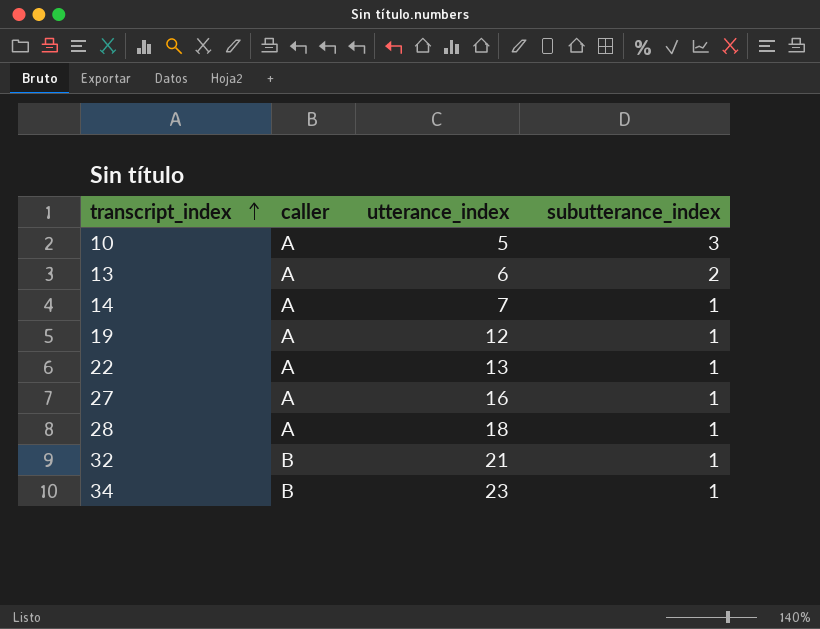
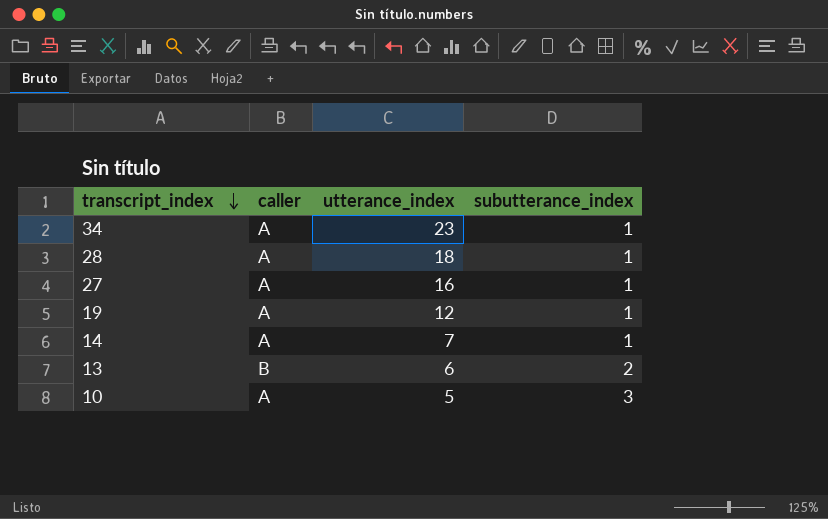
row order: transcript_index ascending -> transcript_index descending
row 22: A | 13 | 1 -> none
row 32: B | 21 | 1 -> none
34 | caller: B -> A
13 | caller: A -> B

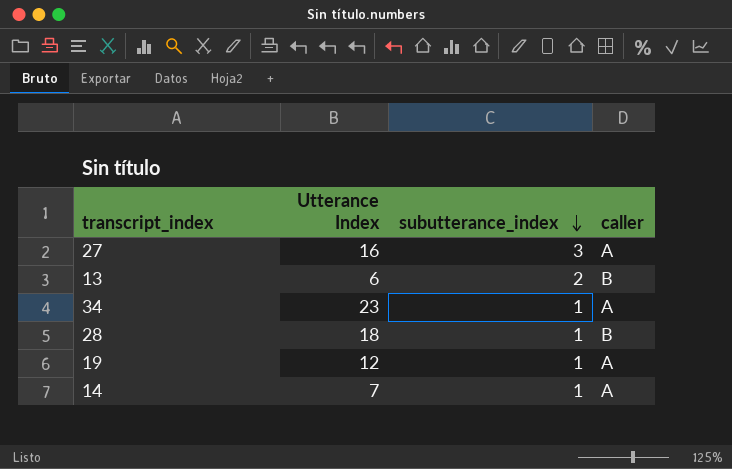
row order: transcript_index descending -> subutterance_index descending
column name: utterance_index -> Utterance Index
column caller | position: 2 -> 4
row 10: A | 5 | 3 -> none
27 | subutterance_index: 1 -> 3
28 | caller: A -> B

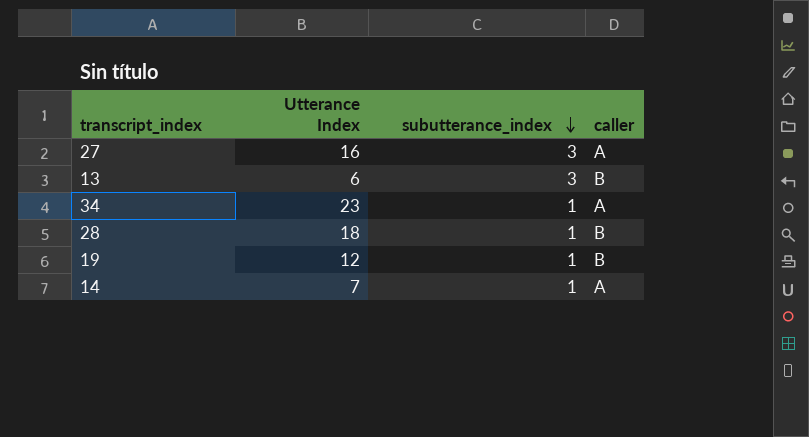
13 | subutterance_index: 2 -> 3
19 | caller: A -> B

